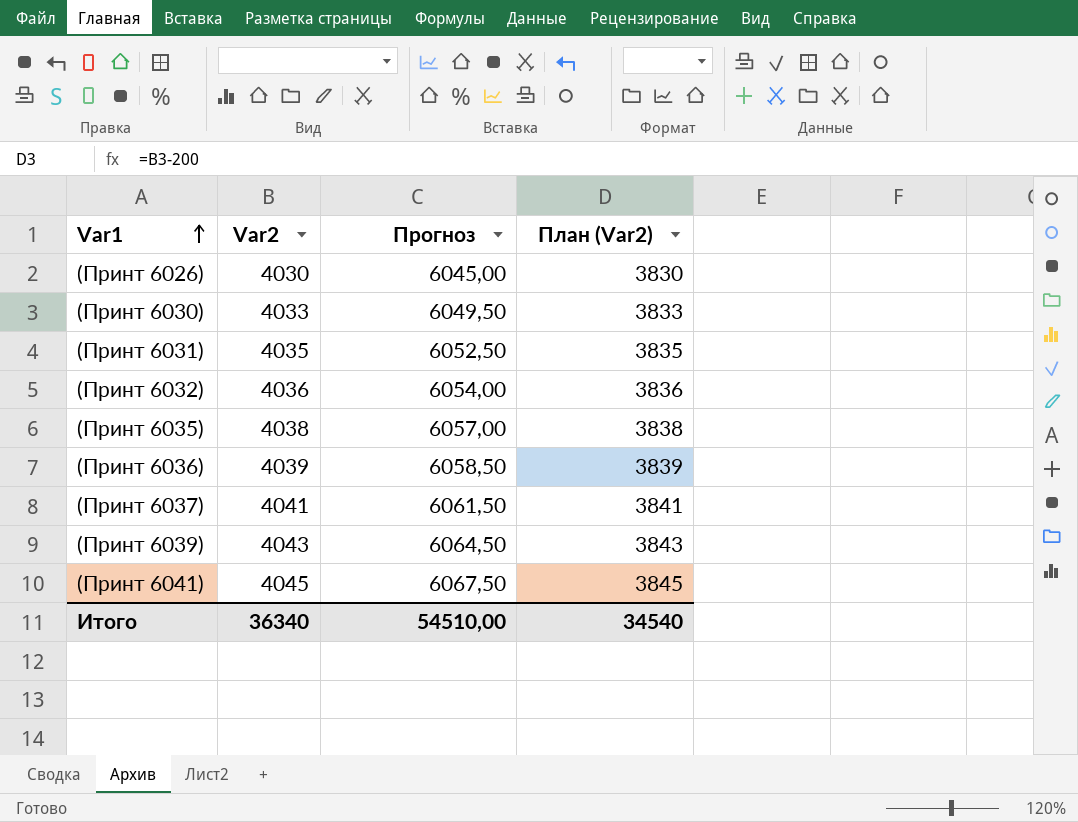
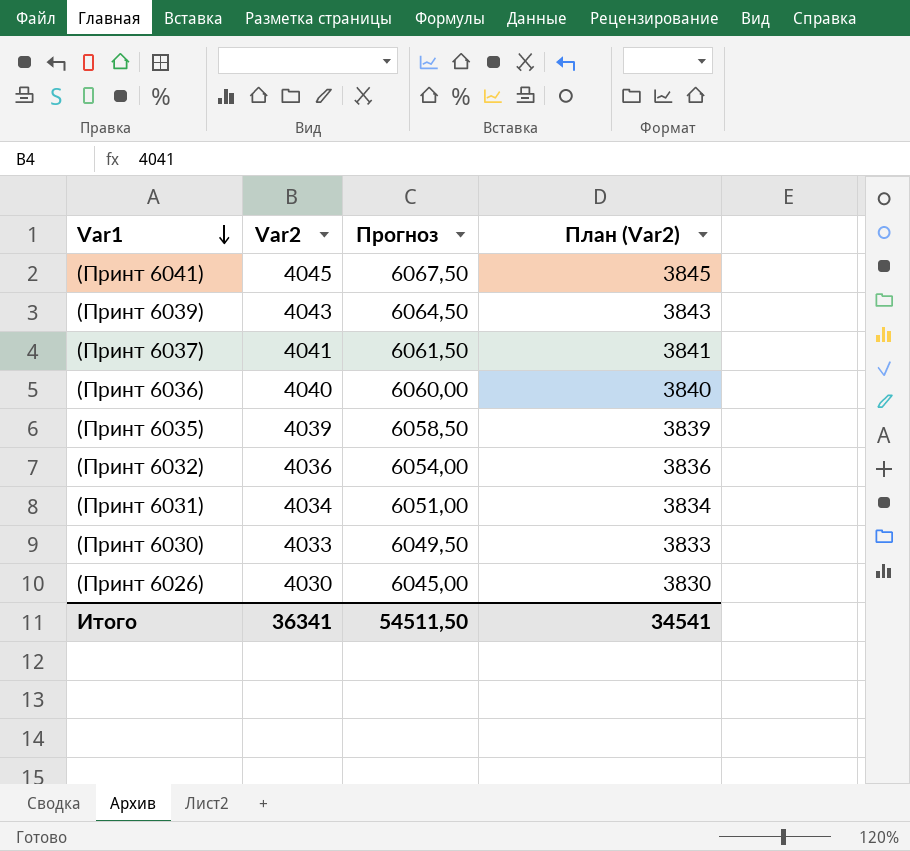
row order: Var1 ascending -> Var1 descending
(Принт 6036) | Var2: 4039 -> 4040
(Принт 6036) | Прогноз: 6058,50 -> 6060,00
(Принт 6036) | План (Var2): 3839 -> 3840
(Принт 6035) | Var2: 4038 -> 4039
(Принт 6035) | Прогноз: 6057,00 -> 6058,50
(Принт 6035) | План (Var2): 3838 -> 3839
(Принт 6031) | Var2: 4035 -> 4034
(Принт 6031) | Прогноз: 6052,50 -> 6051,00
(Принт 6031) | План (Var2): 3835 -> 3834
Итого | Var2: 36340 -> 36341
Итого | Прогноз: 54510,00 -> 54511,50
Итого | План (Var2): 34540 -> 34541

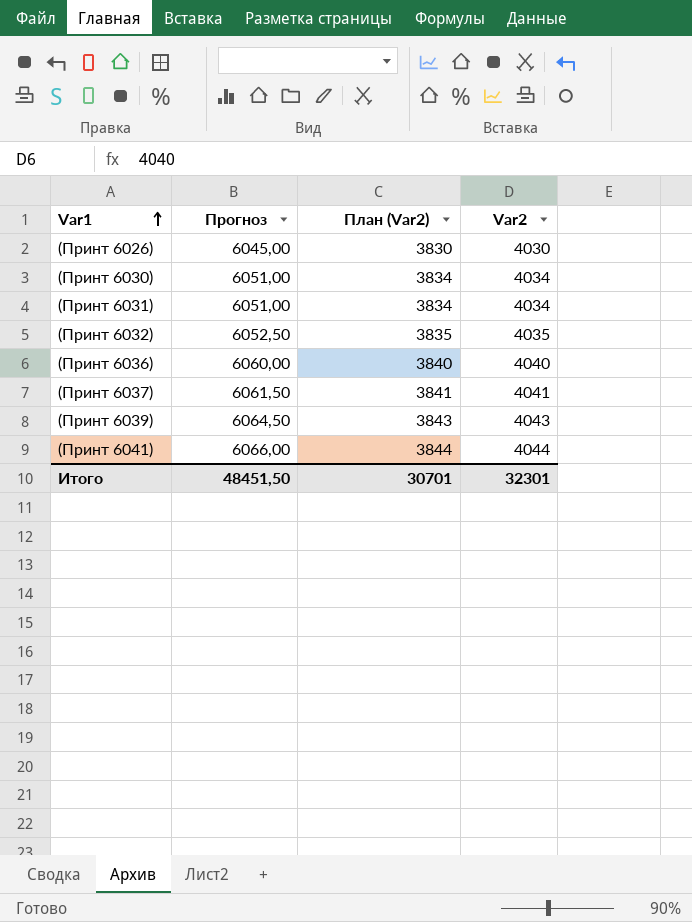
row order: Var1 descending -> Var1 ascending
column Var2 | position: 2 -> 4
row (Принт 6035): 4039 | 6058,50 | 3839 -> none
(Принт 6030) | Прогноз: 6049,50 -> 6051,00
(Принт 6030) | План (Var2): 3833 -> 3834
(Принт 6030) | Var2: 4033 -> 4034
(Принт 6032) | Прогноз: 6054,00 -> 6052,50
(Принт 6032) | План (Var2): 3836 -> 3835
(Принт 6032) | Var2: 4036 -> 4035
(Принт 6041) | Прогноз: 6067,50 -> 6066,00
(Принт 6041) | План (Var2): 3845 -> 3844
(Принт 6041) | Var2: 4045 -> 4044
Итого | Прогноз: 54511,50 -> 48451,50
Итого | План (Var2): 34541 -> 30701
Итого | Var2: 36341 -> 32301

